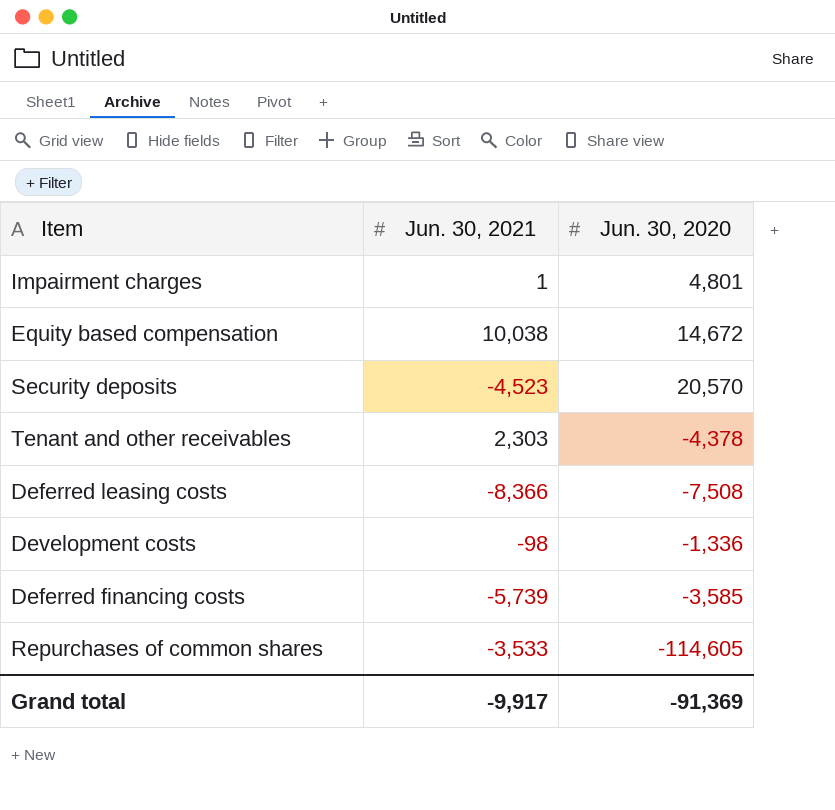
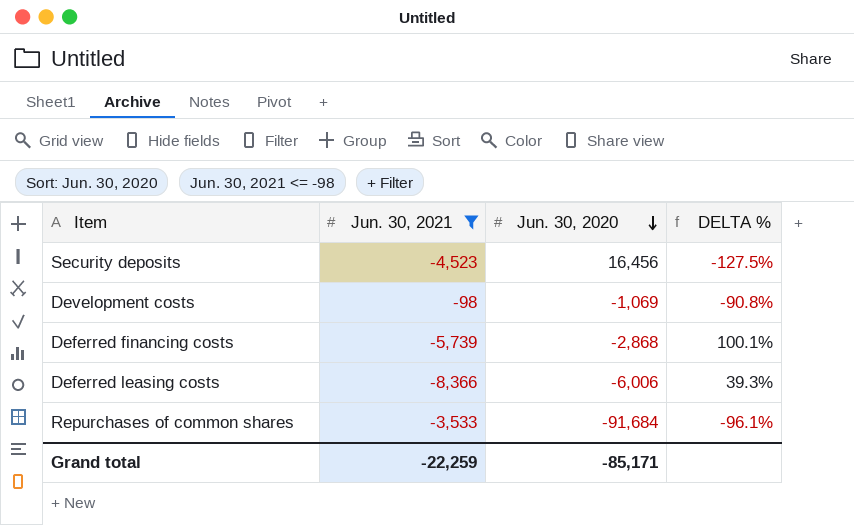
filter: none -> Jun. 30, 2021 <= -98
row order: none -> Jun. 30, 2020 descending
column DELTA % | formula: none -> ([Jun. 30, 2021] - [Jun. 30, 2020]) / [Jun. 30, 2020]
Security deposits | Jun. 30, 2020: 20,570 -> 16,456
Development costs | Jun. 30, 2020: -1,336 -> -1,069
Deferred financing costs | Jun. 30, 2020: -3,585 -> -2,868
Deferred leasing costs | Jun. 30, 2020: -7,508 -> -6,006
Repurchases of common shares | Jun. 30, 2020: -114,605 -> -91,684
Grand total | Jun. 30, 2021: -9,917 -> -22,259
Grand total | Jun. 30, 2020: -91,369 -> -85,171

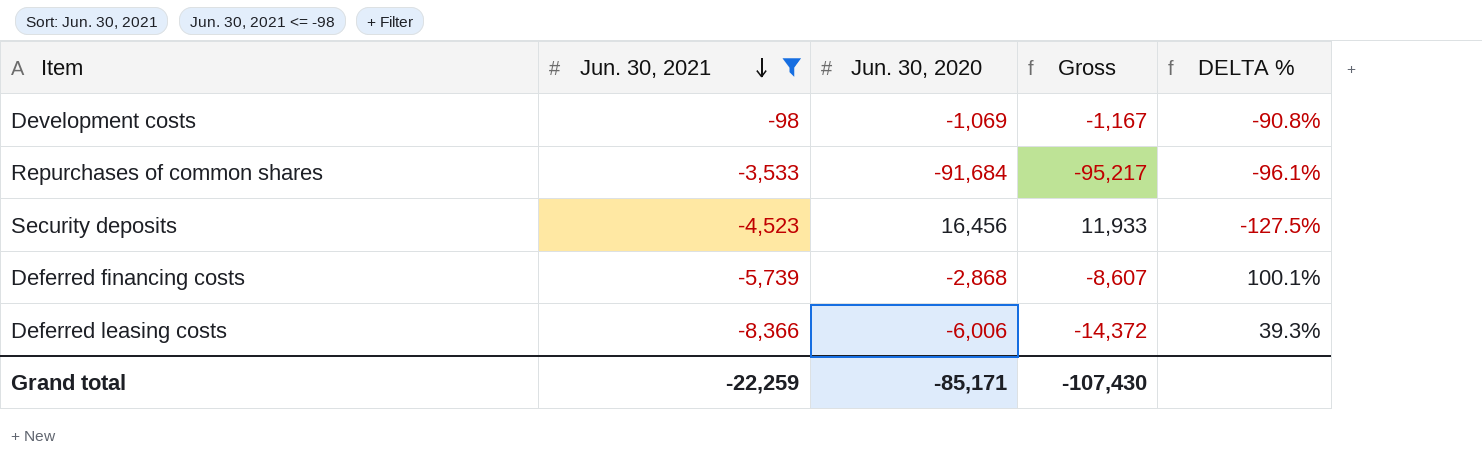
row order: Jun. 30, 2020 descending -> Jun. 30, 2021 descending
column Gross | formula: none -> [Jun. 30, 2021] + [Jun. 30, 2020]

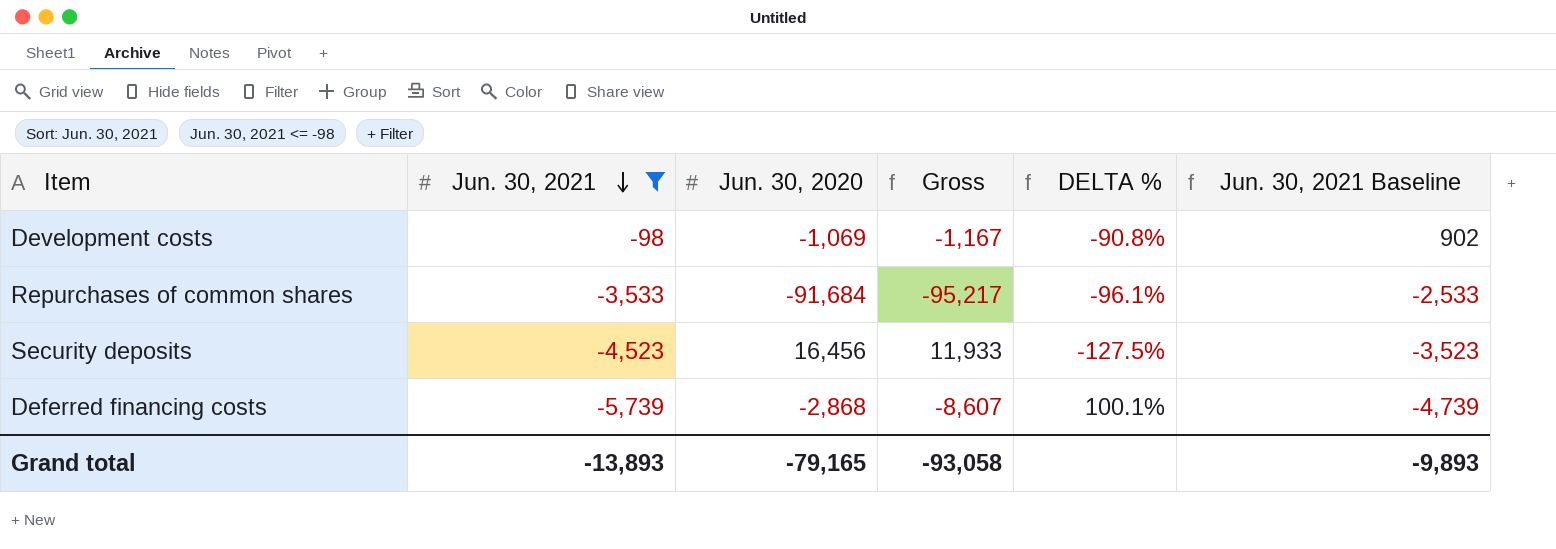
column Jun. 30, 2021 Baseline | formula: none -> [Jun. 30, 2021] + 1000
row Deferred leasing costs: -8,366 | -6,006 | -14,372 | 39.3% -> none
Grand total | Jun. 30, 2021: -22,259 -> -13,893
Grand total | Jun. 30, 2020: -85,171 -> -79,165
Grand total | Gross: -107,430 -> -93,058

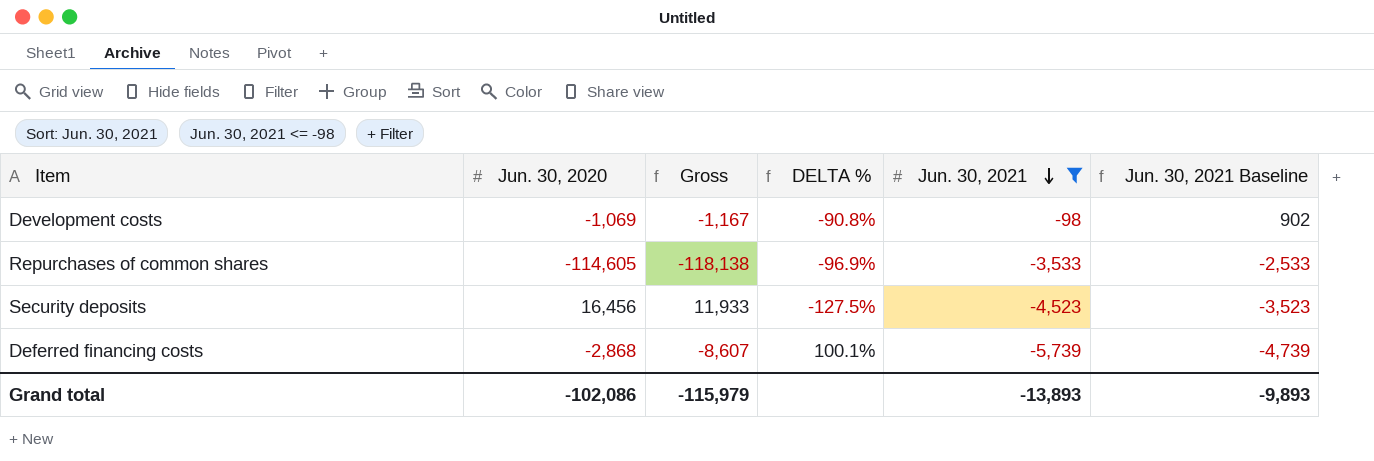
column Jun. 30, 2021 | position: 2 -> 5
Repurchases of common shares | Jun. 30, 2020: -91,684 -> -114,605
Repurchases of common shares | Gross: -95,217 -> -118,138
Repurchases of common shares | DELTA %: -96.1% -> -96.9%
Grand total | Jun. 30, 2020: -79,165 -> -102,086
Grand total | Gross: -93,058 -> -115,979

